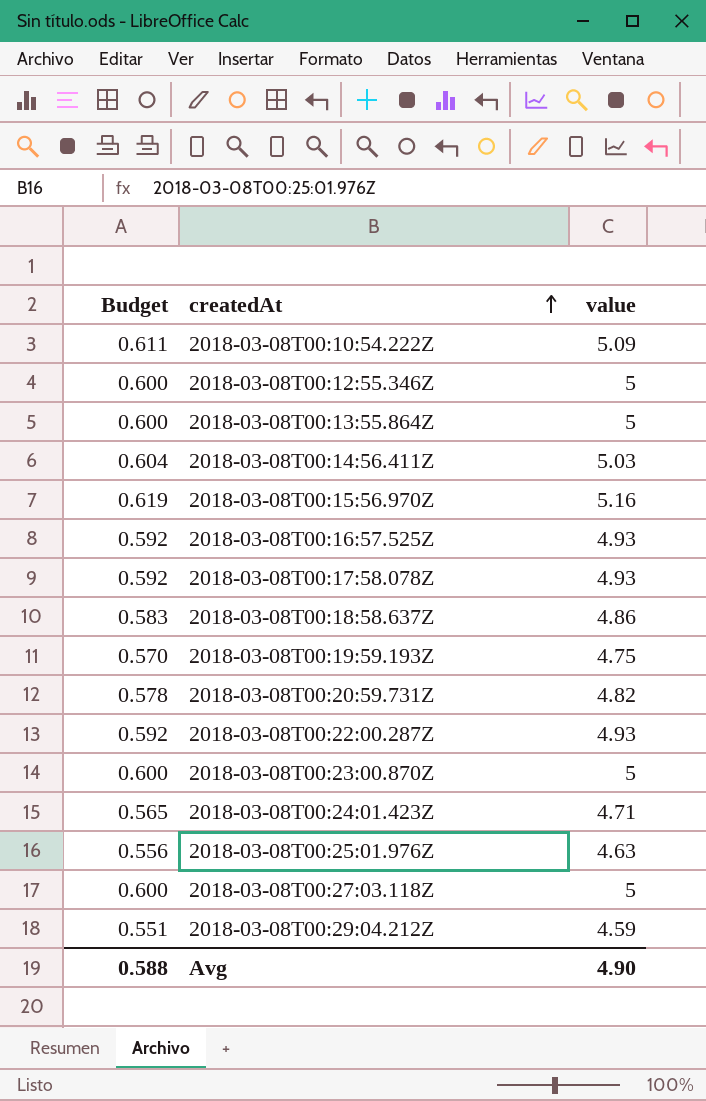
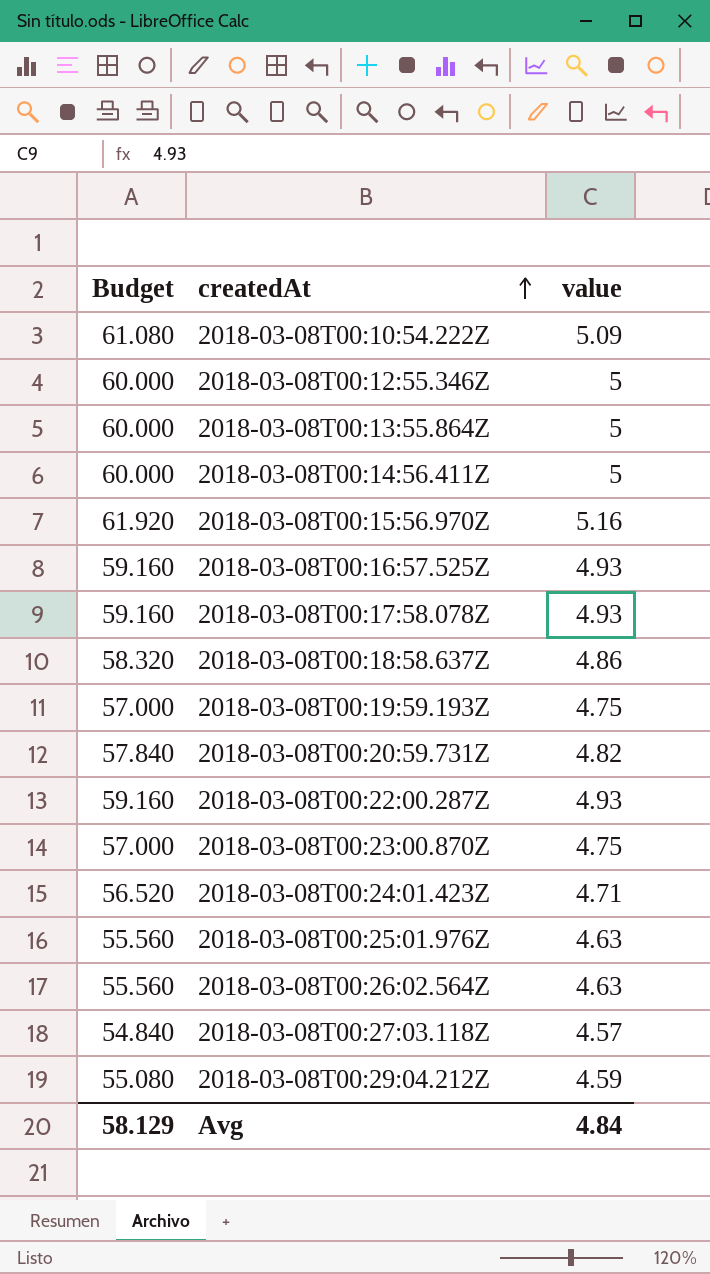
column Budget | formula: [value] * 0.12 -> [value] * 12
2018-03-08T00:14:56.411Z | value: 5.03 -> 5
2018-03-08T00:23:00.870Z | value: 5 -> 4.75
row 2018-03-08T00:26:02.564Z: none -> 55.560 | 4.63
2018-03-08T00:27:03.118Z | value: 5 -> 4.57
Avg | Budget: 0.588 -> 58.129
Avg | value: 4.90 -> 4.84

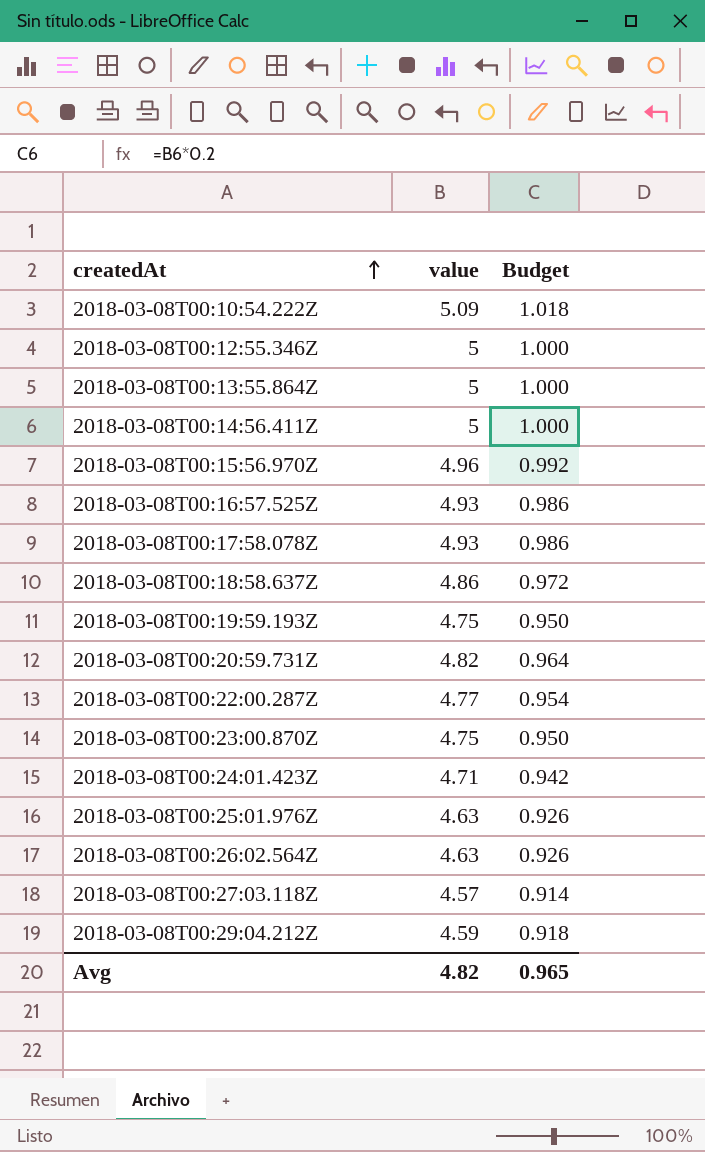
column Budget | formula: [value] * 12 -> [value] * 0.2
column Budget | position: 1 -> 3
2018-03-08T00:15:56.970Z | value: 5.16 -> 4.96
2018-03-08T00:22:00.287Z | value: 4.93 -> 4.77
Avg | value: 4.84 -> 4.82
Avg | Budget: 58.129 -> 0.965

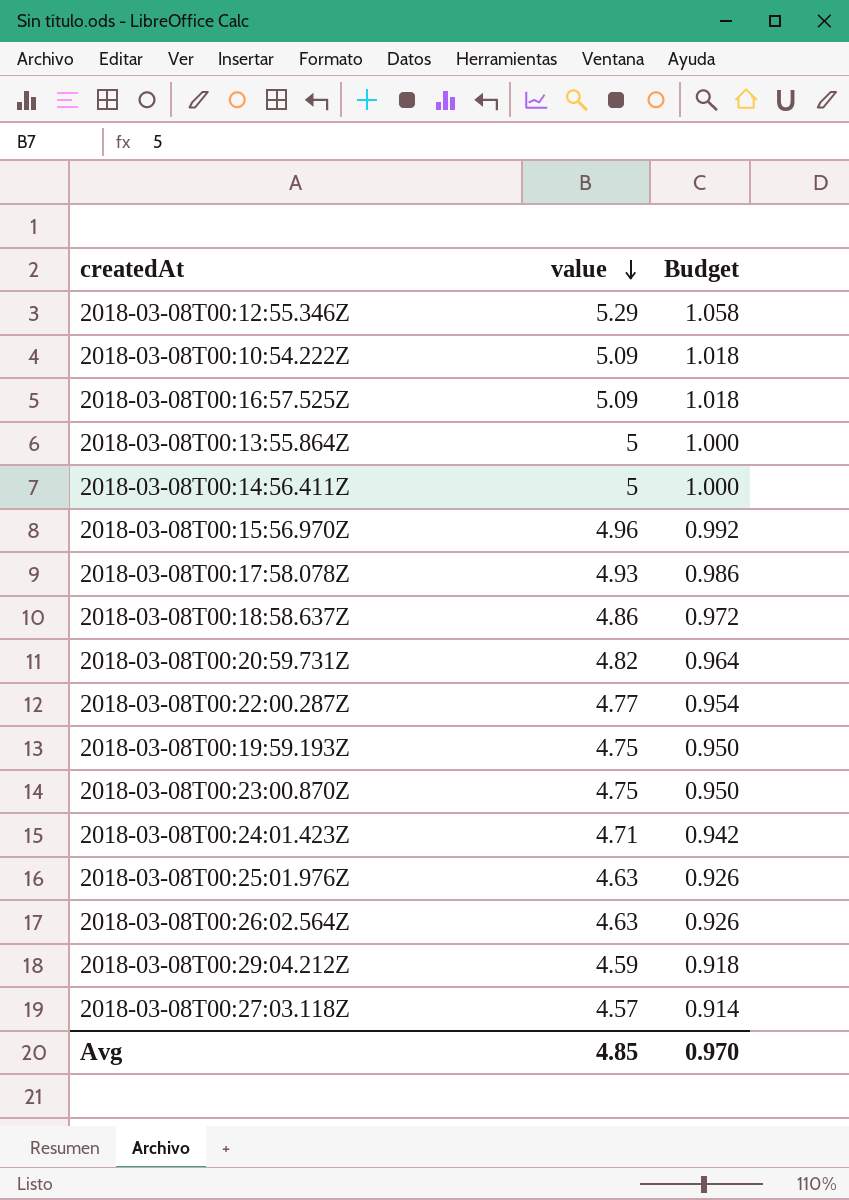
row order: createdAt ascending -> value descending
2018-03-08T00:12:55.346Z | value: 5 -> 5.29
2018-03-08T00:12:55.346Z | Budget: 1.000 -> 1.058
2018-03-08T00:16:57.525Z | value: 4.93 -> 5.09
2018-03-08T00:16:57.525Z | Budget: 0.986 -> 1.018
Avg | value: 4.82 -> 4.85
Avg | Budget: 0.965 -> 0.970

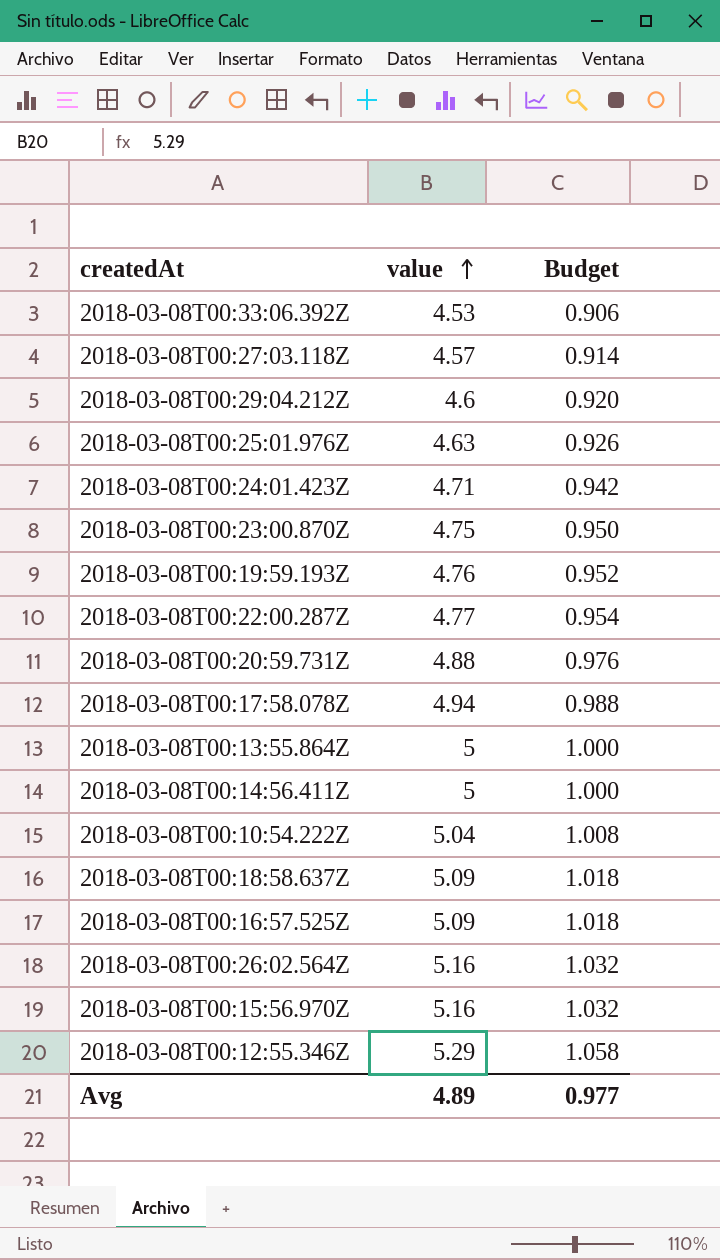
row order: value descending -> value ascending
row 2018-03-08T00:33:06.392Z: none -> 4.53 | 0.906
2018-03-08T00:29:04.212Z | value: 4.59 -> 4.6
2018-03-08T00:29:04.212Z | Budget: 0.918 -> 0.920
2018-03-08T00:19:59.193Z | value: 4.75 -> 4.76
2018-03-08T00:19:59.193Z | Budget: 0.950 -> 0.952
2018-03-08T00:20:59.731Z | value: 4.82 -> 4.88
2018-03-08T00:20:59.731Z | Budget: 0.964 -> 0.976
2018-03-08T00:17:58.078Z | value: 4.93 -> 4.94
2018-03-08T00:17:58.078Z | Budget: 0.986 -> 0.988
2018-03-08T00:10:54.222Z | value: 5.09 -> 5.04
2018-03-08T00:10:54.222Z | Budget: 1.018 -> 1.008
2018-03-08T00:18:58.637Z | value: 4.86 -> 5.09
2018-03-08T00:18:58.637Z | Budget: 0.972 -> 1.018
2018-03-08T00:26:02.564Z | value: 4.63 -> 5.16
2018-03-08T00:26:02.564Z | Budget: 0.926 -> 1.032
2018-03-08T00:15:56.970Z | value: 4.96 -> 5.16
2018-03-08T00:15:56.970Z | Budget: 0.992 -> 1.032
Avg | value: 4.85 -> 4.89
Avg | Budget: 0.970 -> 0.977

